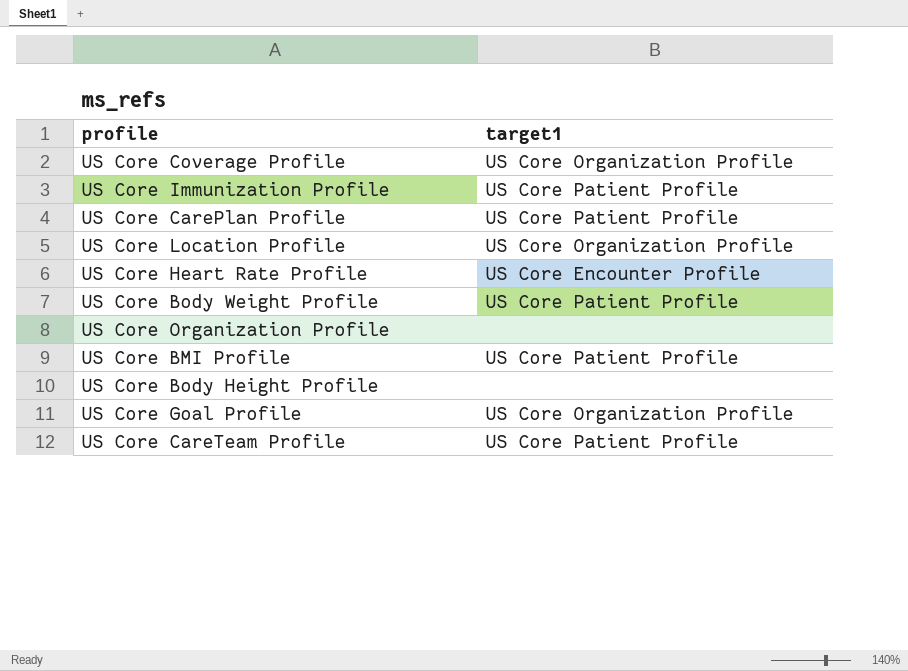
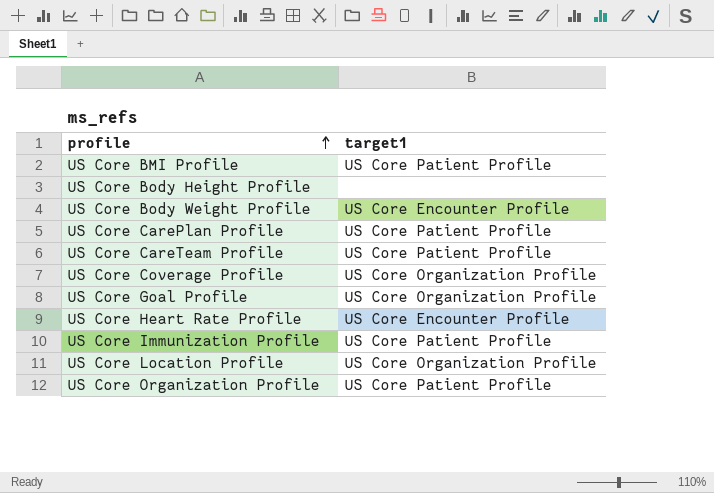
row order: none -> profile ascending
US Core Body Weight Profile | target1: US Core Patient Profile -> US Core Encounter Profile
US Core Organization Profile | target1: none -> US Core Patient Profile

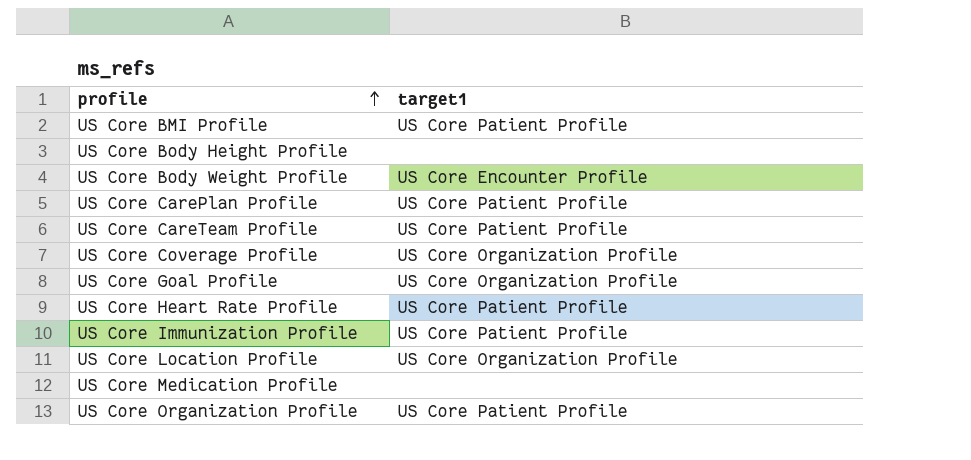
US Core Heart Rate Profile | target1: US Core Encounter Profile -> US Core Patient Profile
row US Core Medication Profile: none -> none

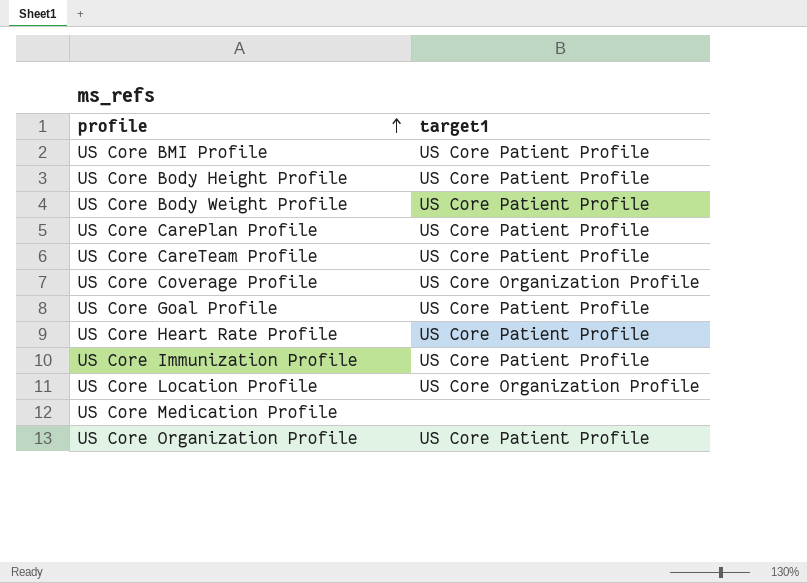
US Core Body Height Profile | target1: none -> US Core Patient Profile
US Core Body Weight Profile | target1: US Core Encounter Profile -> US Core Patient Profile
US Core Goal Profile | target1: US Core Organization Profile -> US Core Patient Profile

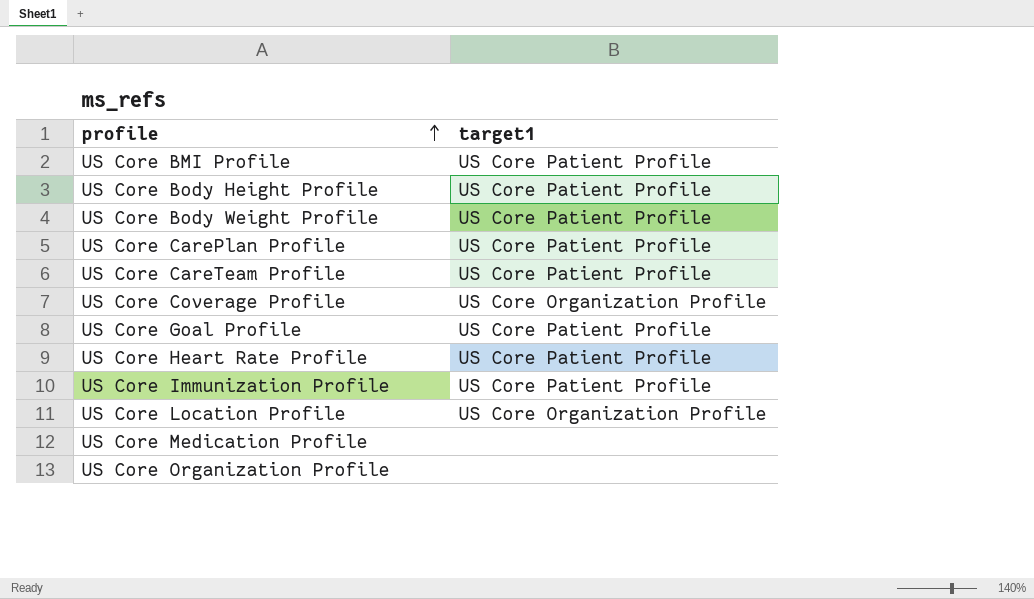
US Core Organization Profile | target1: US Core Patient Profile -> none

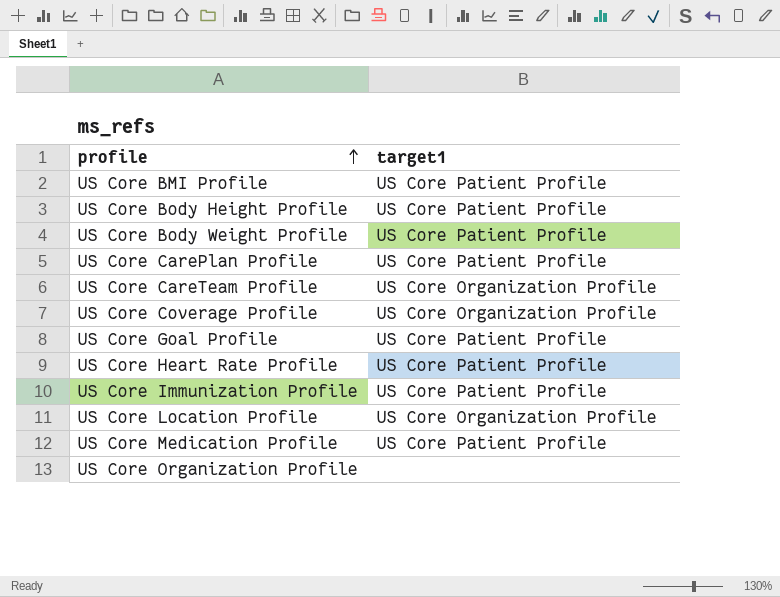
US Core CareTeam Profile | target1: US Core Patient Profile -> US Core Organization Profile
US Core Medication Profile | target1: none -> US Core Patient Profile

